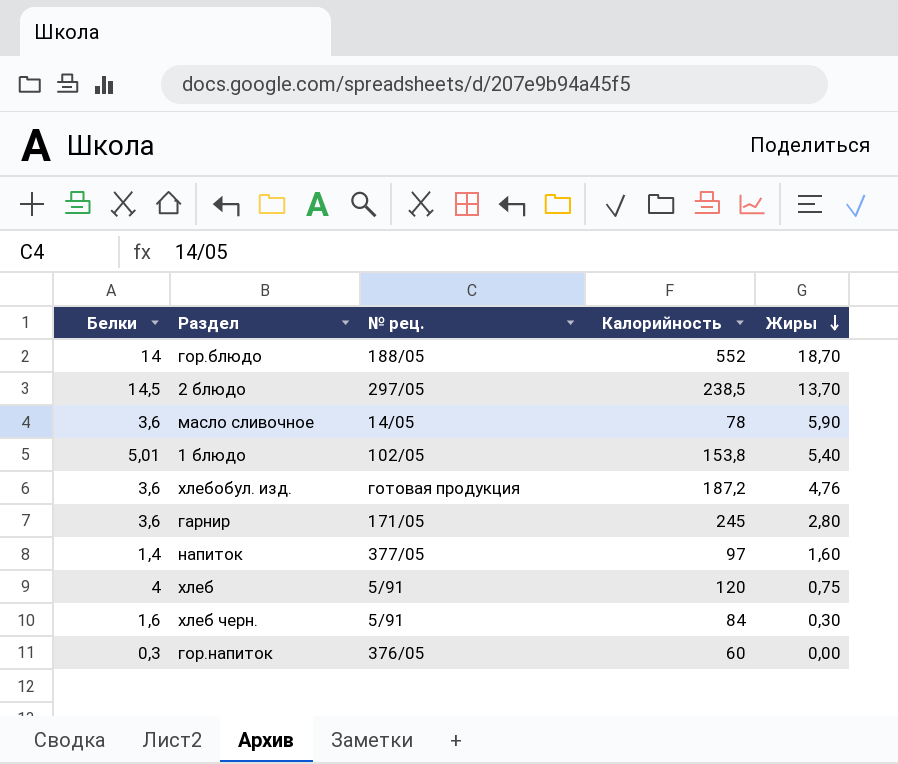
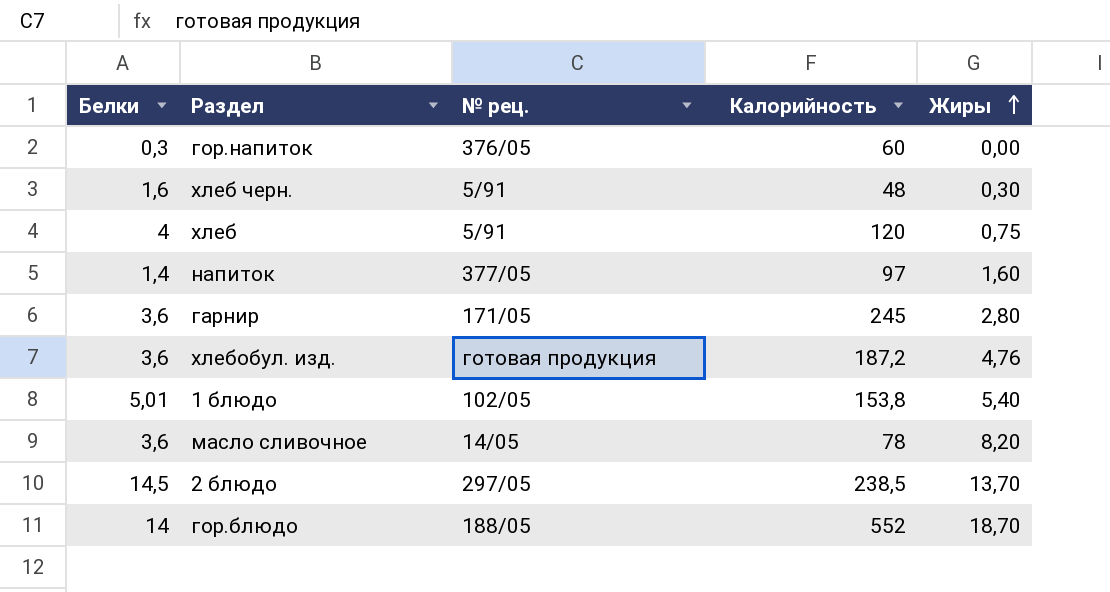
row order: Жиры descending -> Жиры ascending
хлеб черн. | Калорийность: 84 -> 48
масло сливочное | Жиры: 5,90 -> 8,20

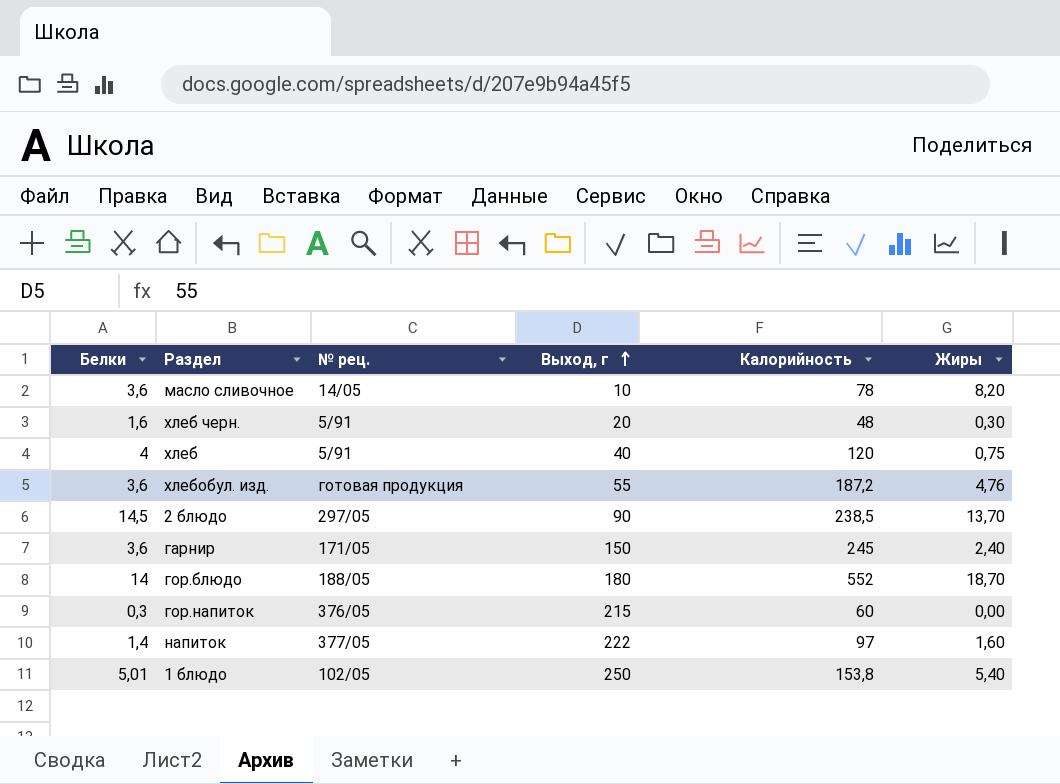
row order: Жиры ascending -> Выход, г ascending
column Выход, г | position: none -> 4
гарнир | Жиры: 2,80 -> 2,40

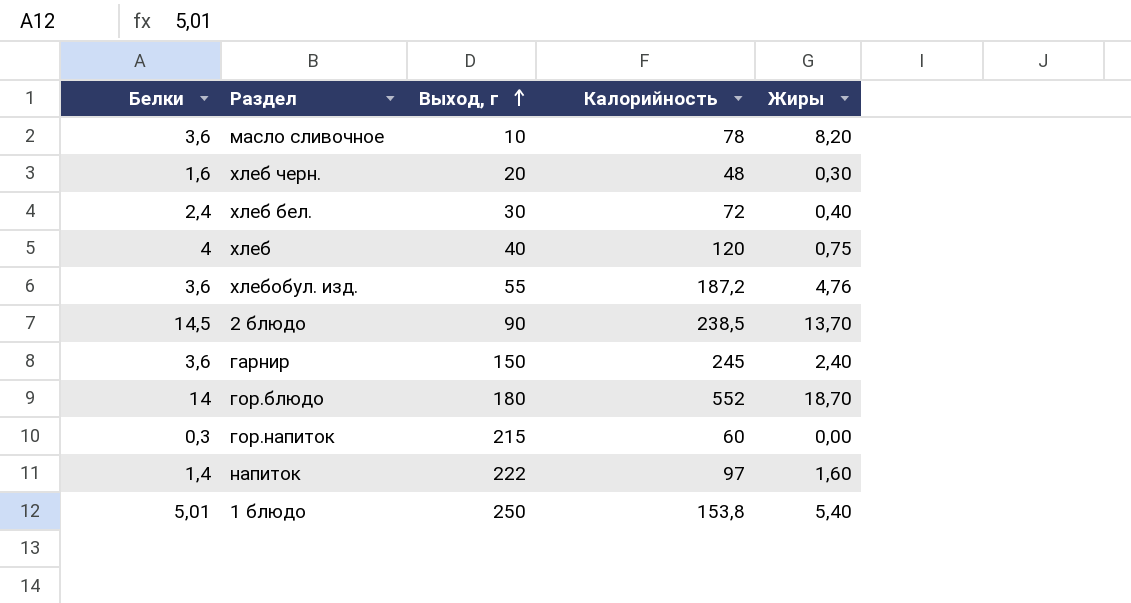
column № рец. | position: 3 -> none
row хлеб бел.: none -> 2,4 | 30 | 72 | 0,40

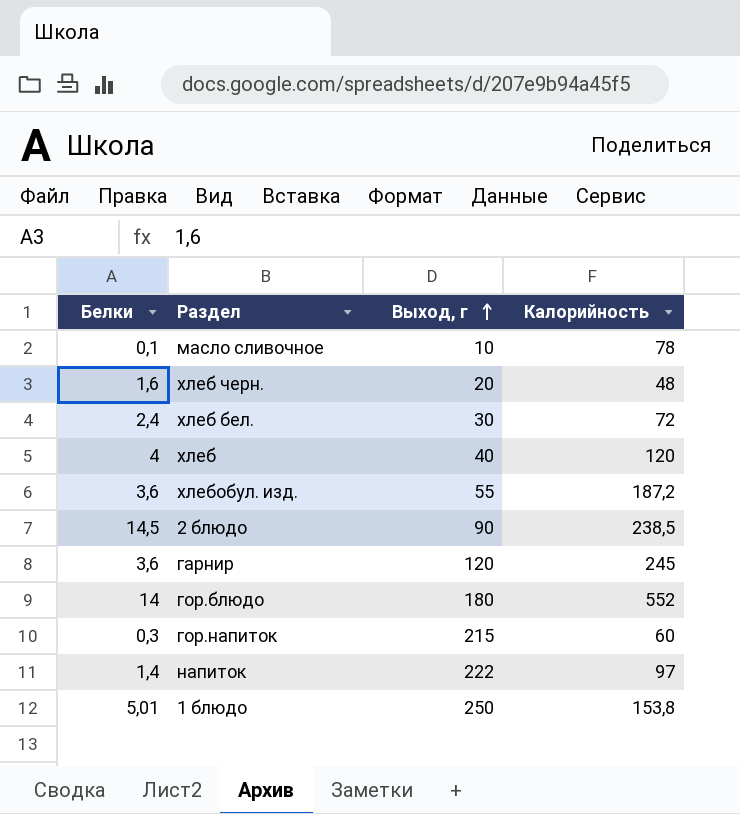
column Жиры | position: 5 -> none
масло сливочное | Белки: 3,6 -> 0,1
гарнир | Выход, г: 150 -> 120

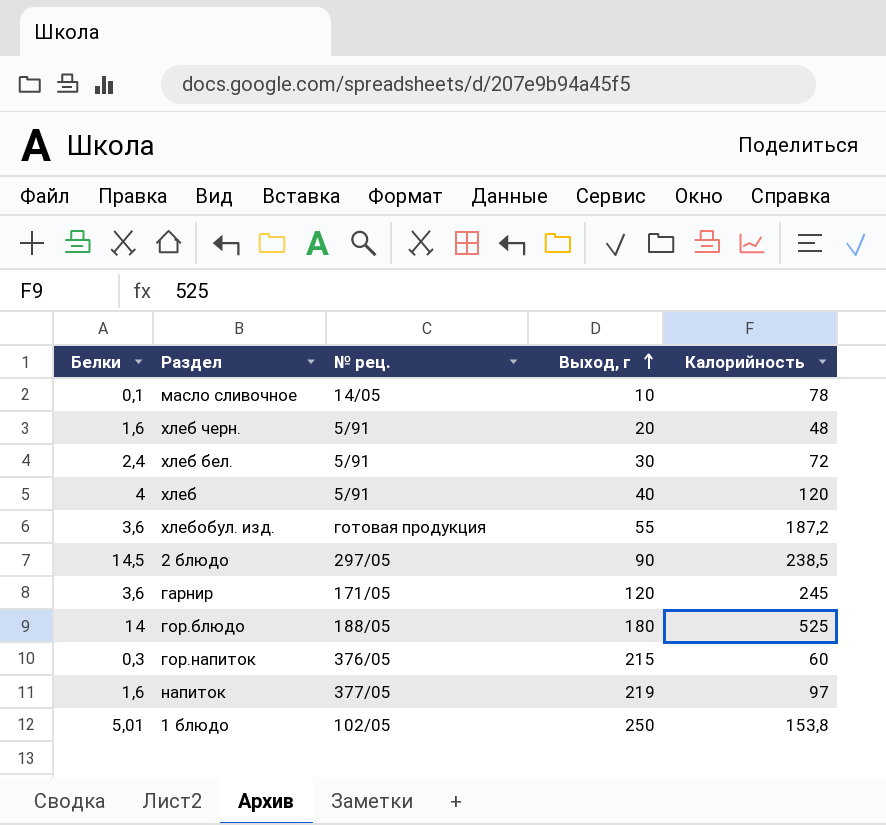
column № рец. | position: none -> 3
гор.блюдо | Калорийность: 552 -> 525
напиток | Белки: 1,4 -> 1,6
напиток | Выход, г: 222 -> 219

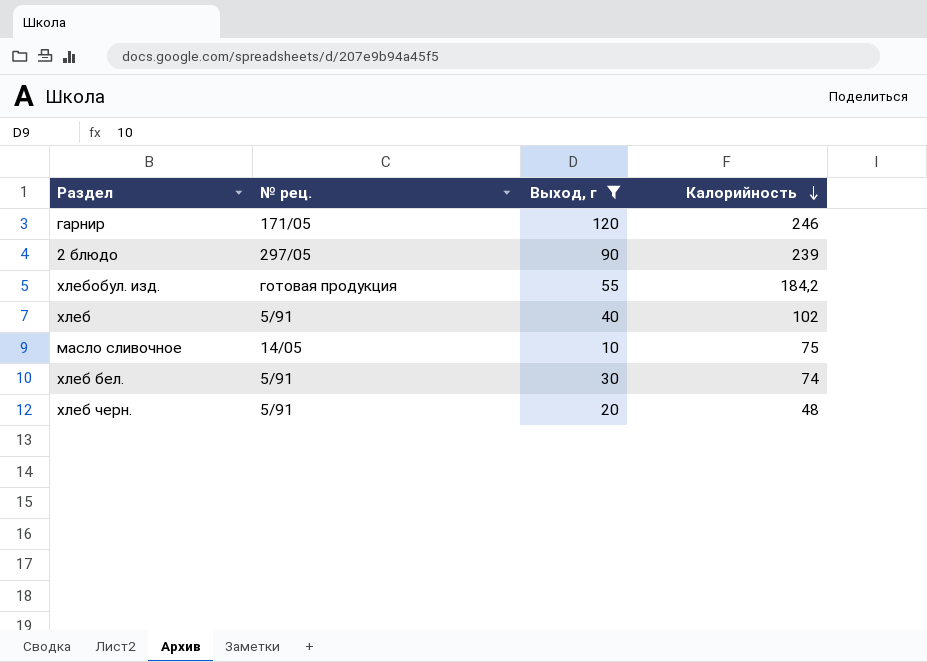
filter: none -> Выход, г <= 120
row order: Выход, г ascending -> Калорийность descending
column Белки | position: 1 -> none
гарнир | Калорийность: 245 -> 246
2 блюдо | Калорийность: 238,5 -> 239
хлебобул. изд. | Калорийность: 187,2 -> 184,2
хлеб | Калорийность: 120 -> 102
масло сливочное | Калорийность: 78 -> 75
хлеб бел. | Калорийность: 72 -> 74

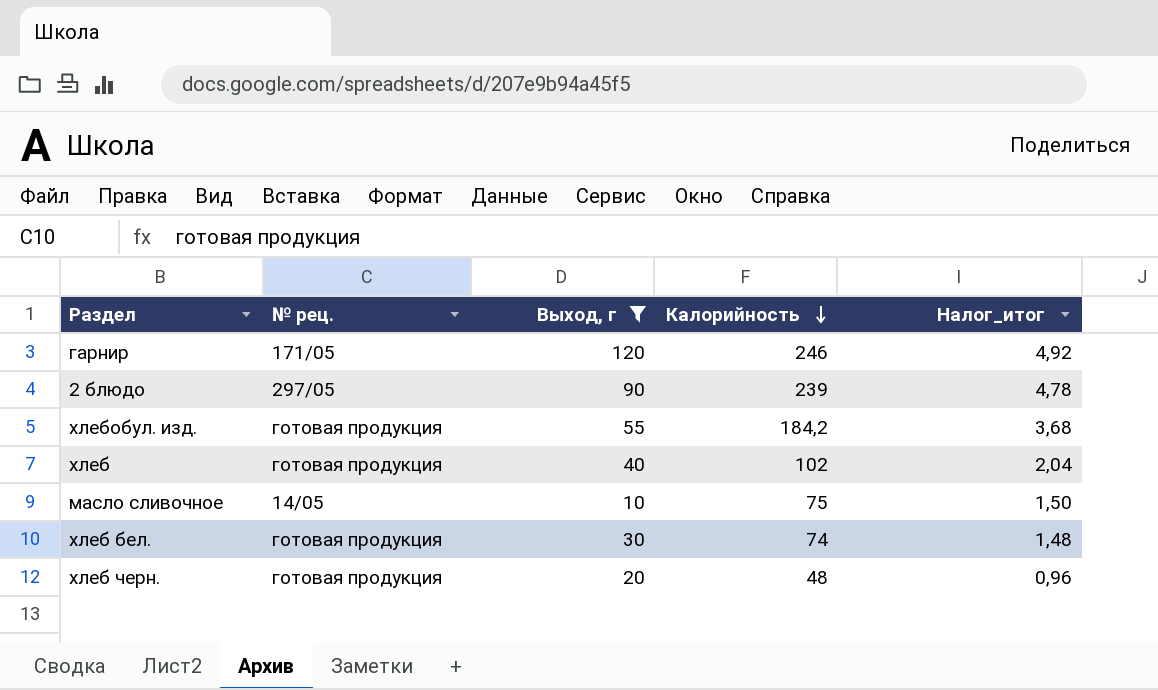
column Налог_итог | formula: none -> [Калорийность] * 0,02
хлеб | № рец.: 5/91 -> готовая продукция
хлеб бел. | № рец.: 5/91 -> готовая продукция
хлеб черн. | № рец.: 5/91 -> готовая продукция

